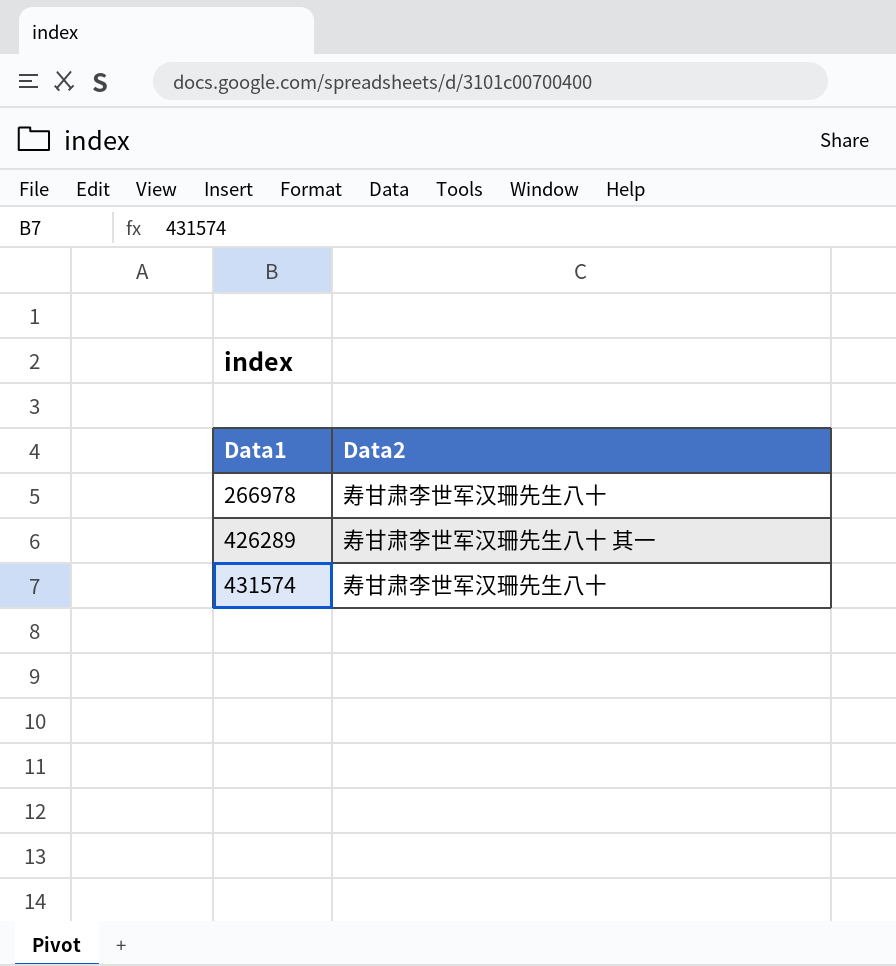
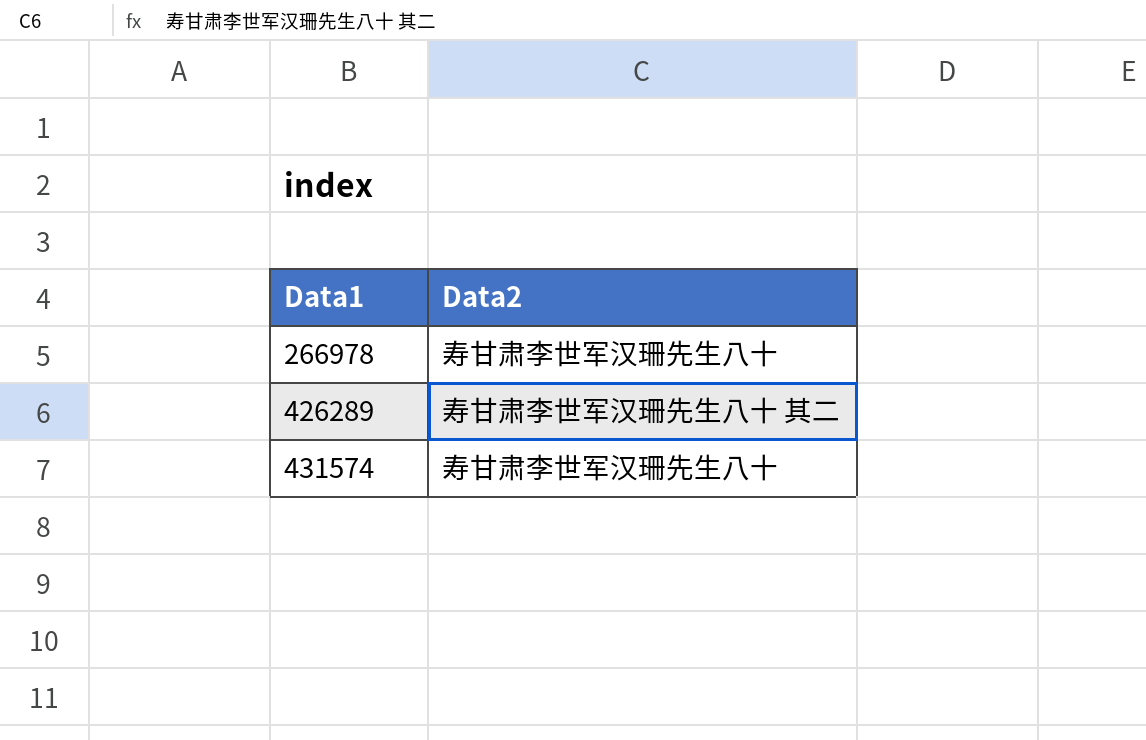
426289 | Data2: 寿甘肃李世军汉珊先生八十 其一 -> 寿甘肃李世军汉珊先生八十 其二

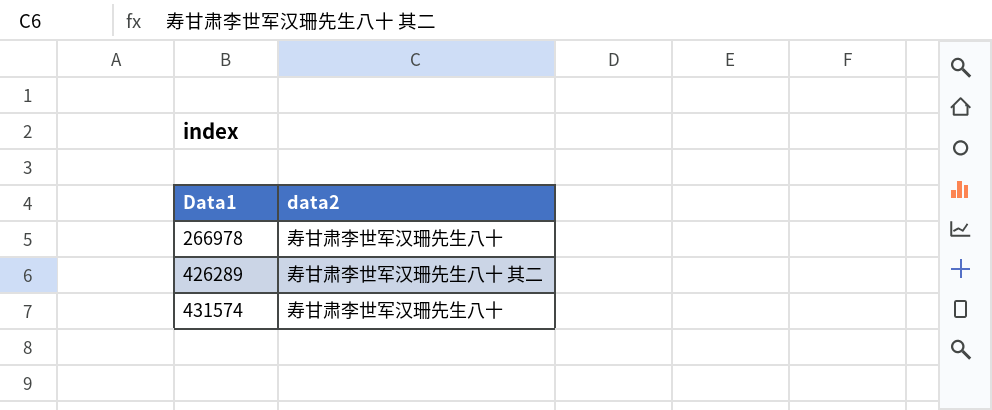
column name: Data2 -> data2

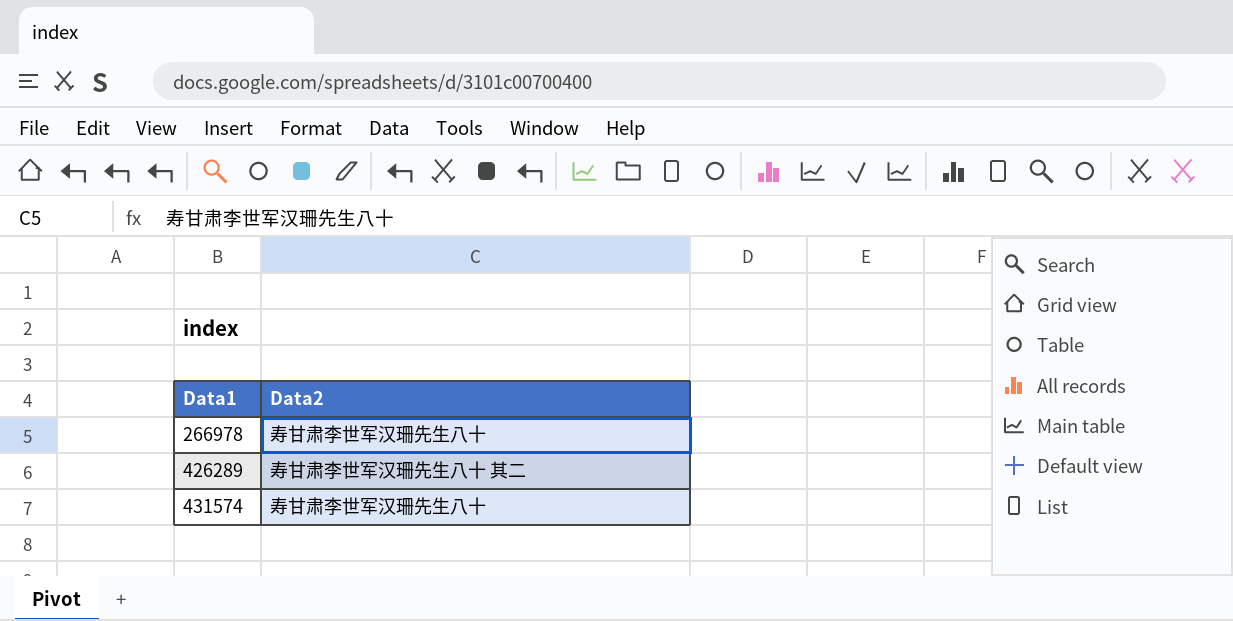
column name: data2 -> Data2

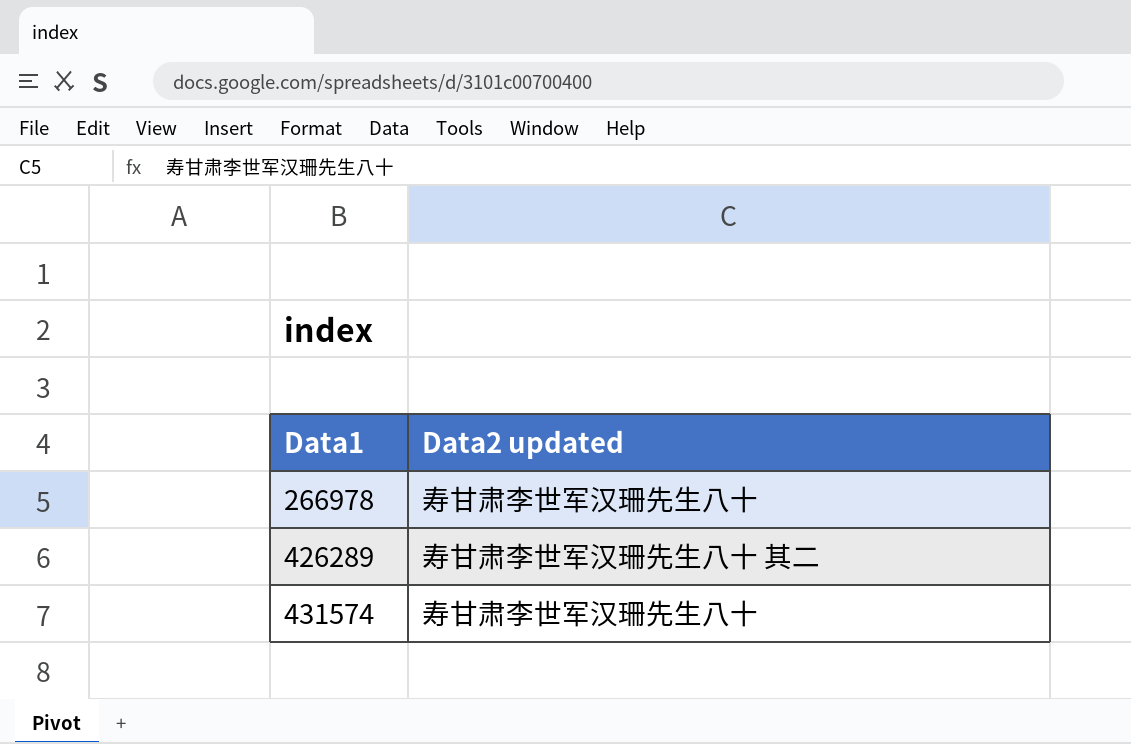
column name: Data2 -> Data2 updated

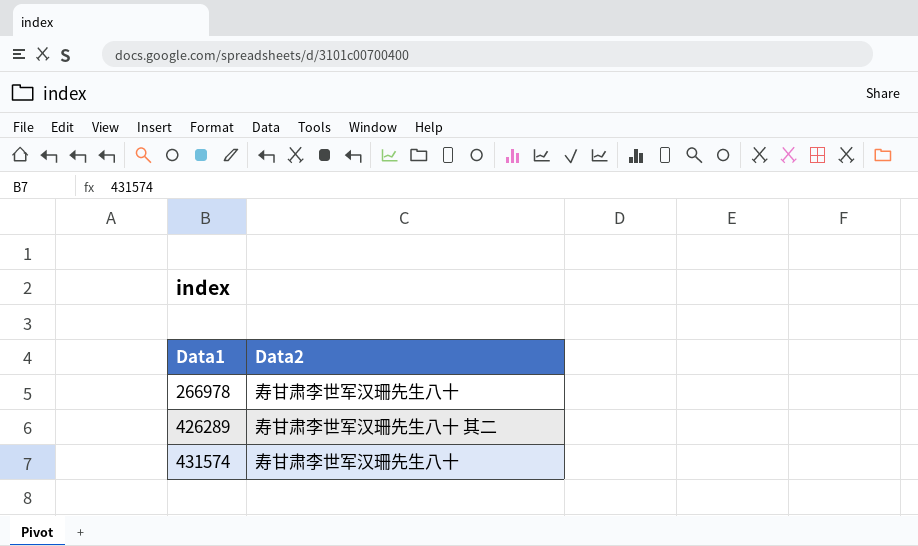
column name: Data2 updated -> Data2

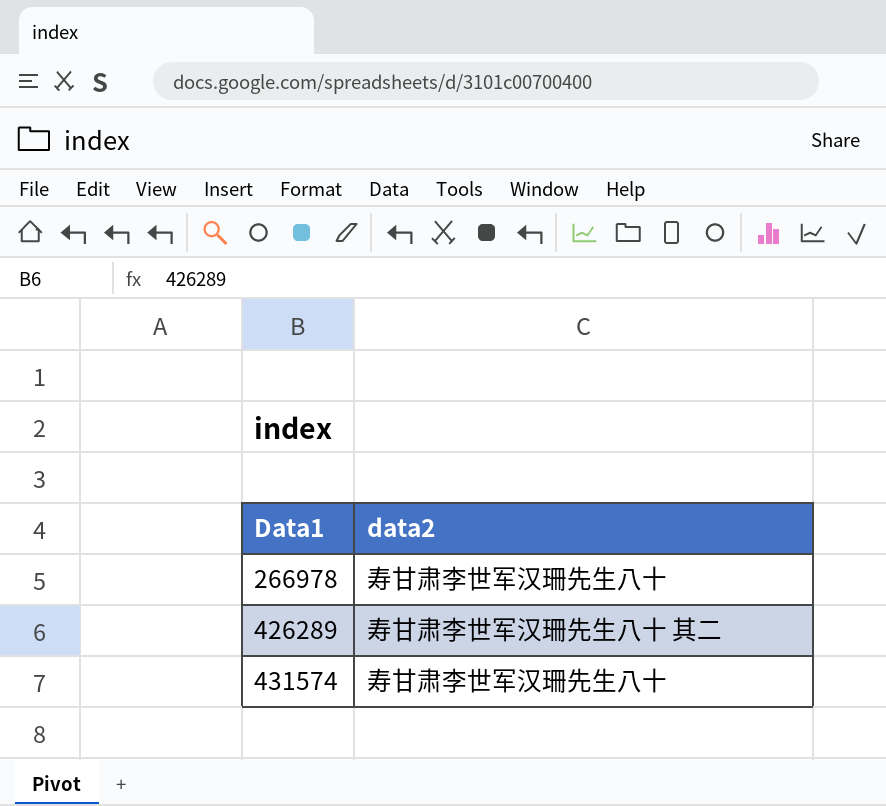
column name: Data2 -> data2

